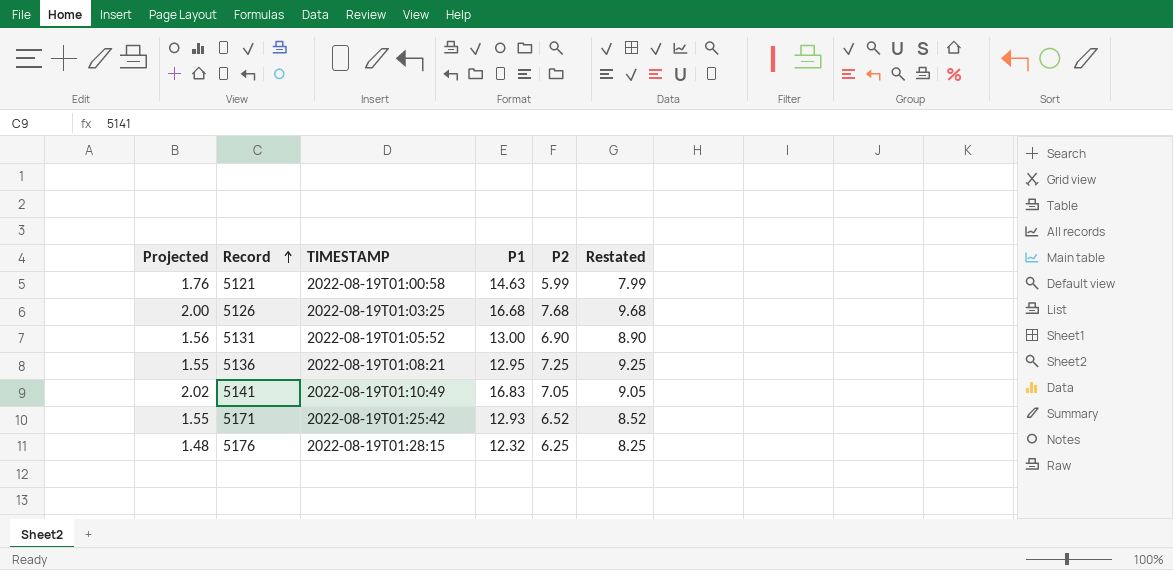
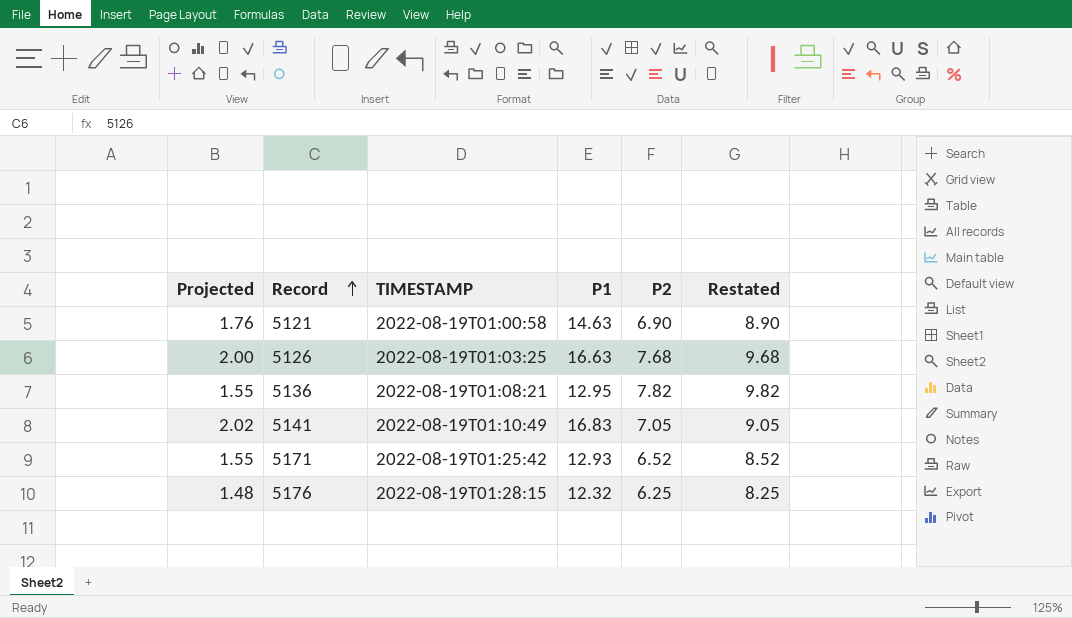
row 5131: 1.56 | 2022-08-19T01:05:52 | 13.00 | 6.90 | 8.90 -> none
5121 | P2: 5.99 -> 6.90
5121 | Restated: 7.99 -> 8.90
5126 | P1: 16.68 -> 16.63
5136 | P2: 7.25 -> 7.82
5136 | Restated: 9.25 -> 9.82

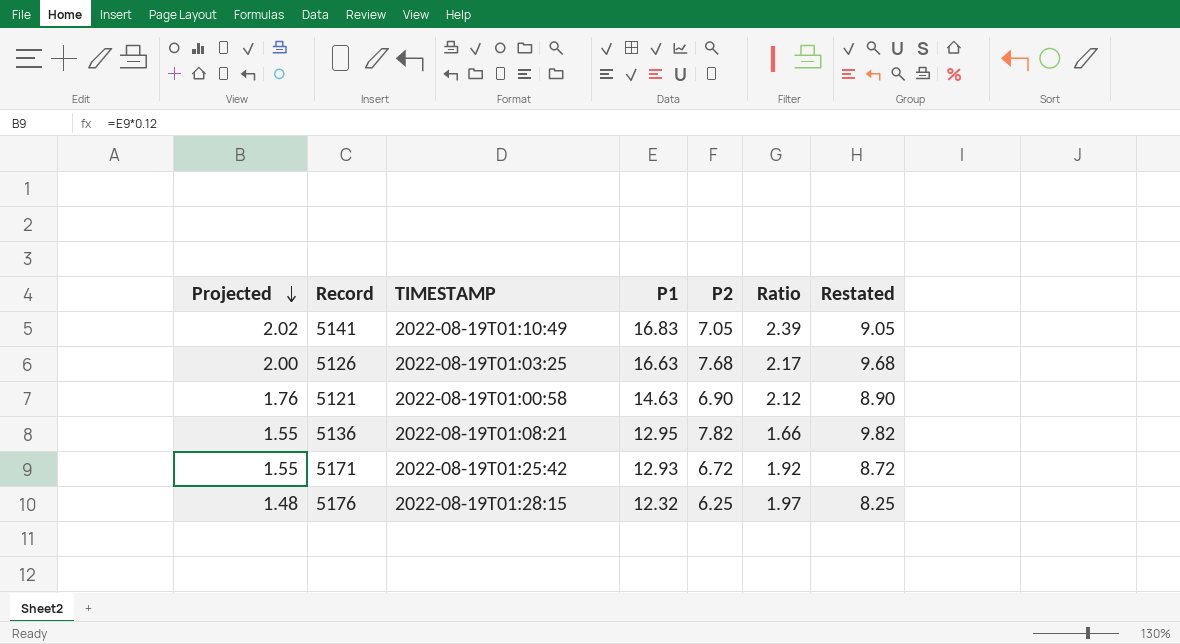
row order: Record ascending -> Projected descending
column Ratio | formula: none -> [P1] / [P2]
5171 | P2: 6.52 -> 6.72
5171 | Restated: 8.52 -> 8.72

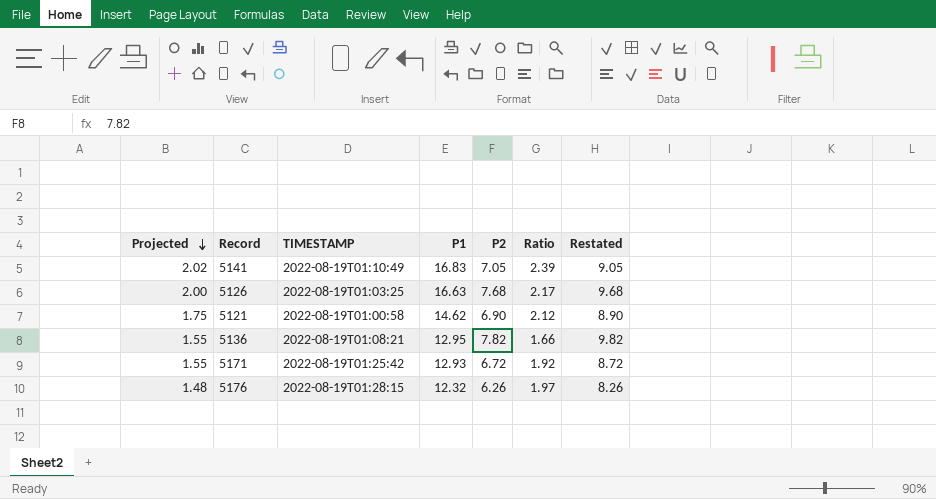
5121 | Projected: 1.76 -> 1.75
5121 | P1: 14.63 -> 14.62
5176 | P2: 6.25 -> 6.26
5176 | Restated: 8.25 -> 8.26

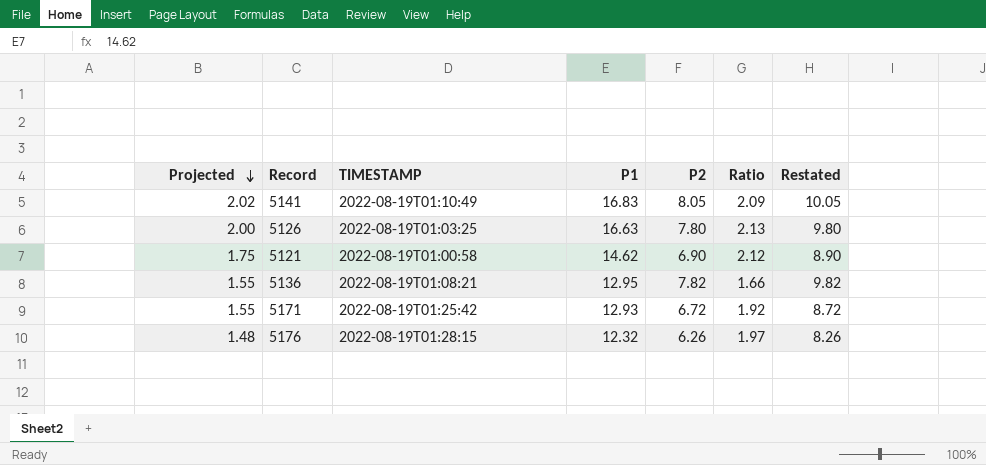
5141 | P2: 7.05 -> 8.05
5141 | Ratio: 2.39 -> 2.09
5141 | Restated: 9.05 -> 10.05
5126 | P2: 7.68 -> 7.80
5126 | Ratio: 2.17 -> 2.13
5126 | Restated: 9.68 -> 9.80

